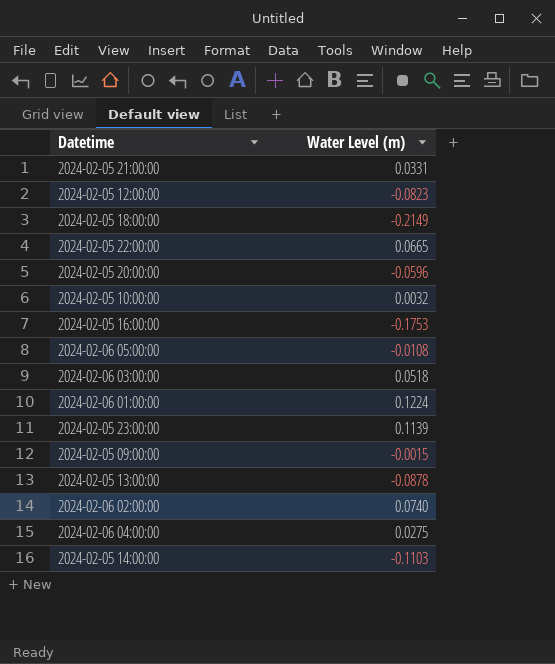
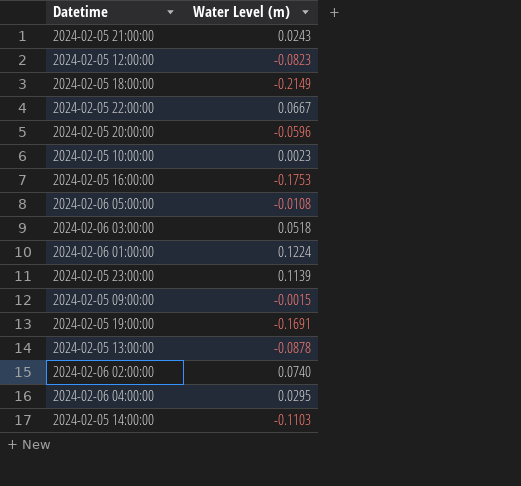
2024-02-05 21:00:00 | Water Level (m): 0.0331 -> 0.0243
2024-02-05 22:00:00 | Water Level (m): 0.0665 -> 0.0667
2024-02-05 10:00:00 | Water Level (m): 0.0032 -> 0.0023
row 2024-02-05 19:00:00: none -> -0.1691
2024-02-06 04:00:00 | Water Level (m): 0.0275 -> 0.0295

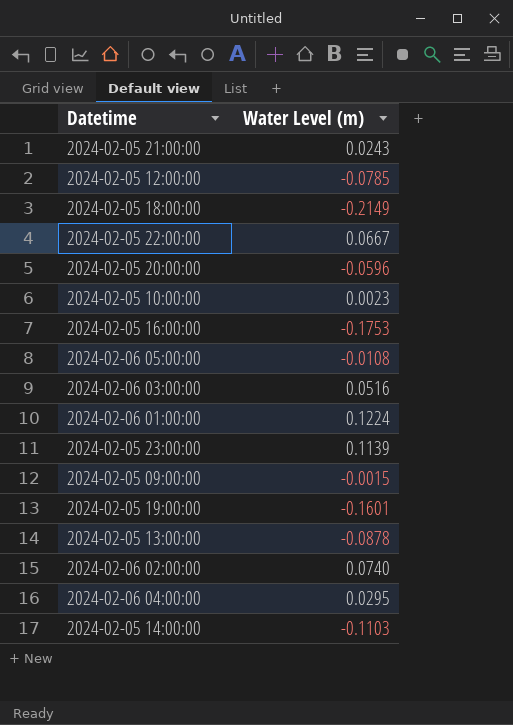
2024-02-05 12:00:00 | Water Level (m): -0.0823 -> -0.0785
2024-02-06 03:00:00 | Water Level (m): 0.0518 -> 0.0516
2024-02-05 19:00:00 | Water Level (m): -0.1691 -> -0.1601

